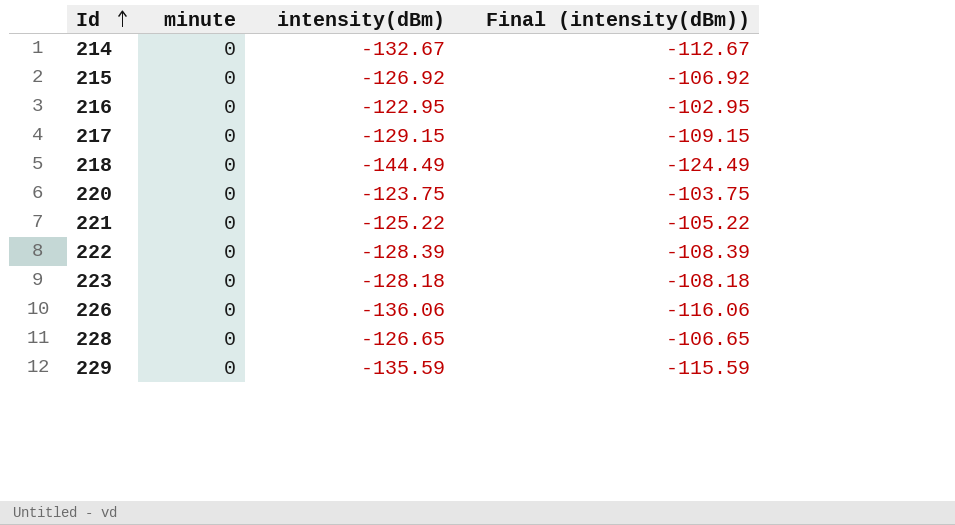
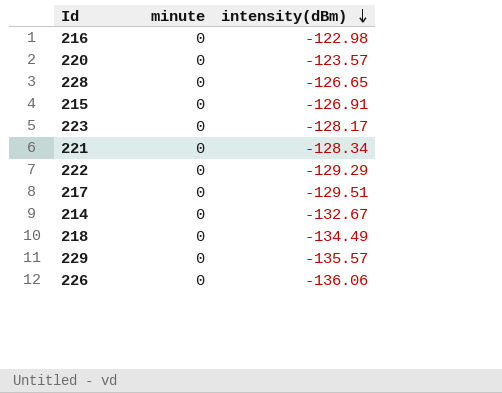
row order: Id ascending -> intensity(dBm) descending
column Final (intensity(dBm)) | formula: [intensity(dBm)] + 20 -> none
216 | intensity(dBm): -122.95 -> -122.98
220 | intensity(dBm): -123.75 -> -123.57
215 | intensity(dBm): -126.92 -> -126.91
223 | intensity(dBm): -128.18 -> -128.17
221 | intensity(dBm): -125.22 -> -128.34
222 | intensity(dBm): -128.39 -> -129.29
217 | intensity(dBm): -129.15 -> -129.51
218 | intensity(dBm): -144.49 -> -134.49
229 | intensity(dBm): -135.59 -> -135.57

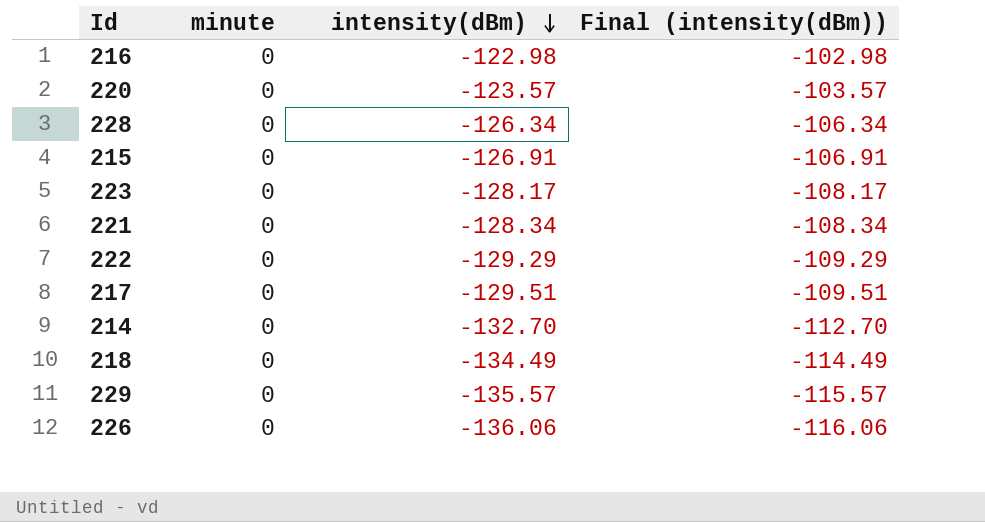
column Final (intensity(dBm)) | formula: none -> [intensity(dBm)] + 20
228 | intensity(dBm): -126.65 -> -126.34
214 | intensity(dBm): -132.67 -> -132.70

